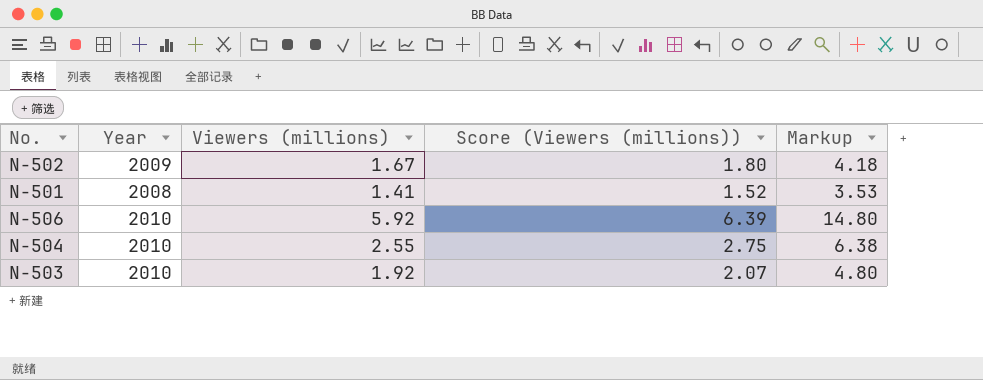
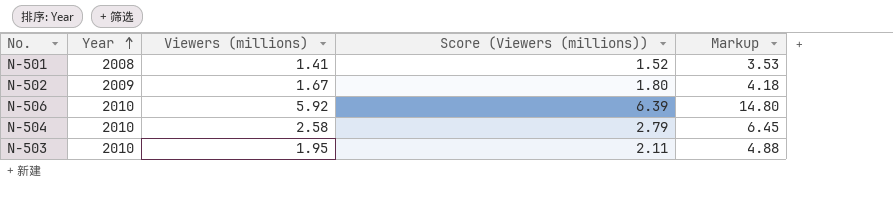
row order: none -> Year ascending
N-504 | Viewers (millions): 2.55 -> 2.58
N-504 | Score (Viewers (millions)): 2.75 -> 2.79
N-504 | Markup: 6.38 -> 6.45
N-503 | Viewers (millions): 1.92 -> 1.95
N-503 | Score (Viewers (millions)): 2.07 -> 2.11
N-503 | Markup: 4.80 -> 4.88

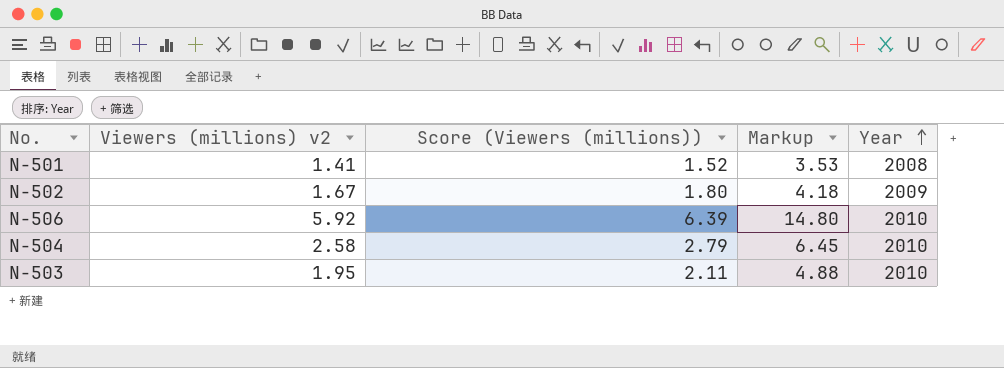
column name: Viewers (millions) -> Viewers (millions) v2
column Year | position: 2 -> 5

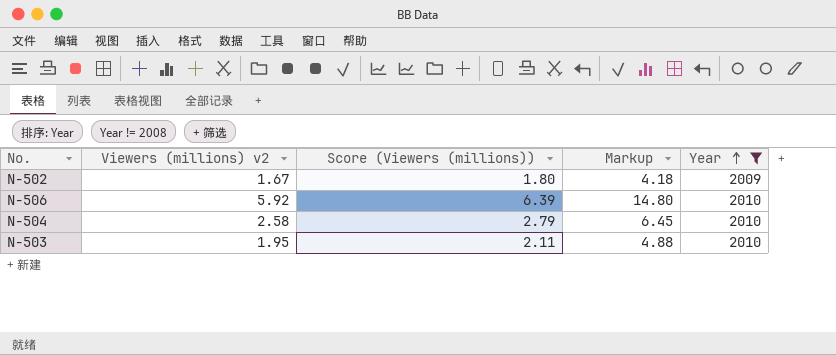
filter: none -> Year != 2008

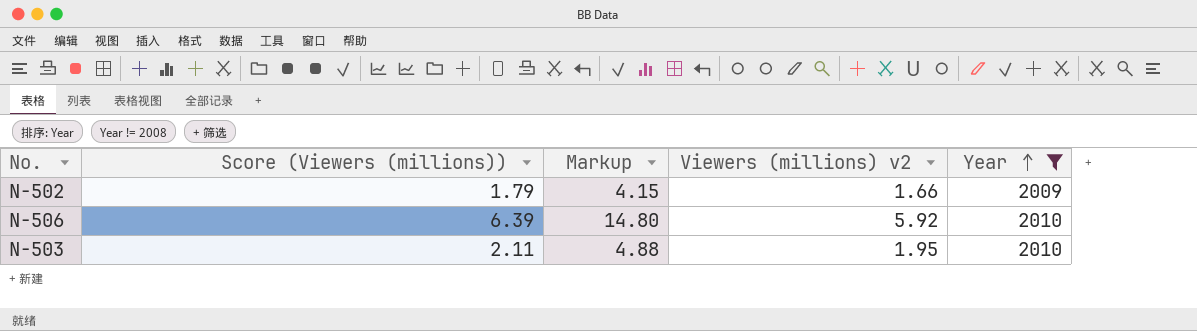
column Viewers (millions) v2 | position: 2 -> 4
row N-504: 2.58 | 2.79 | 6.45 | 2010 -> none
N-502 | Score (Viewers (millions)): 1.80 -> 1.79
N-502 | Markup: 4.18 -> 4.15
N-502 | Viewers (millions) v2: 1.67 -> 1.66

